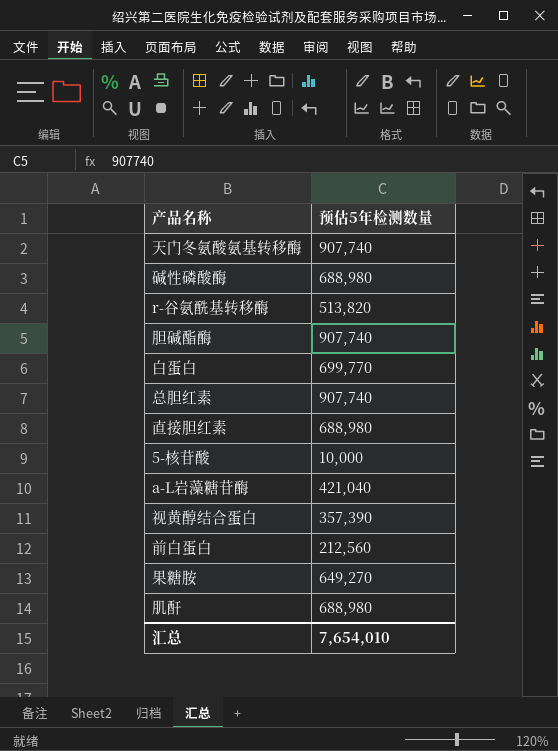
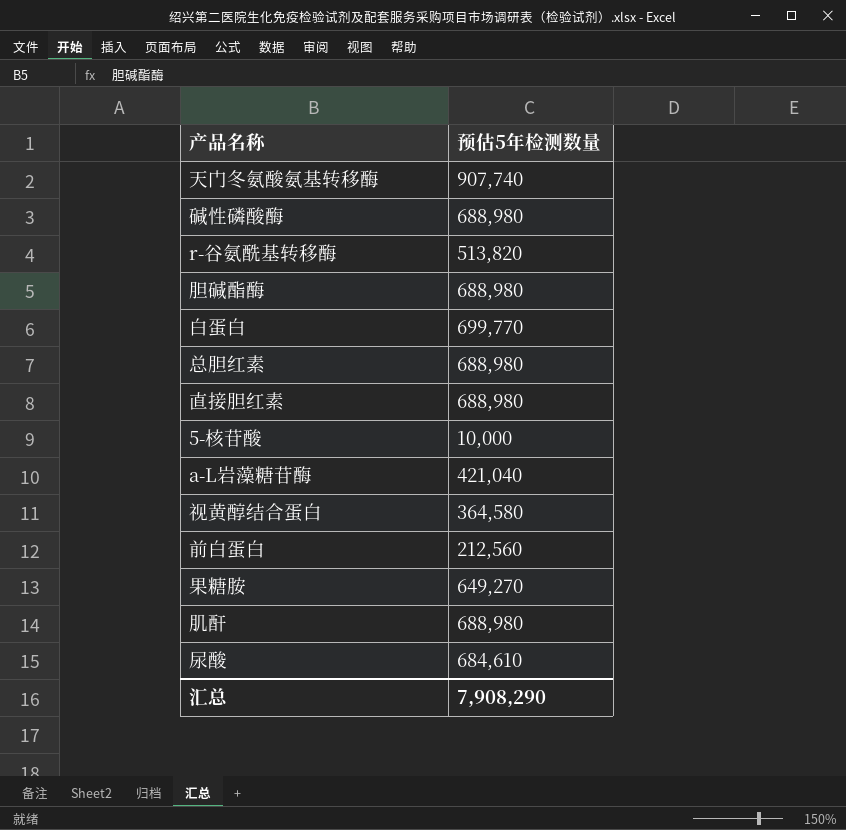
胆碱酯酶 | 预估5年检测数量: 907,740 -> 688,980
总胆红素 | 预估5年检测数量: 907,740 -> 688,980
视黄醇结合蛋白 | 预估5年检测数量: 357,390 -> 364,580
row 尿酸: none -> 684,610
汇总 | 预估5年检测数量: 7,654,010 -> 7,908,290

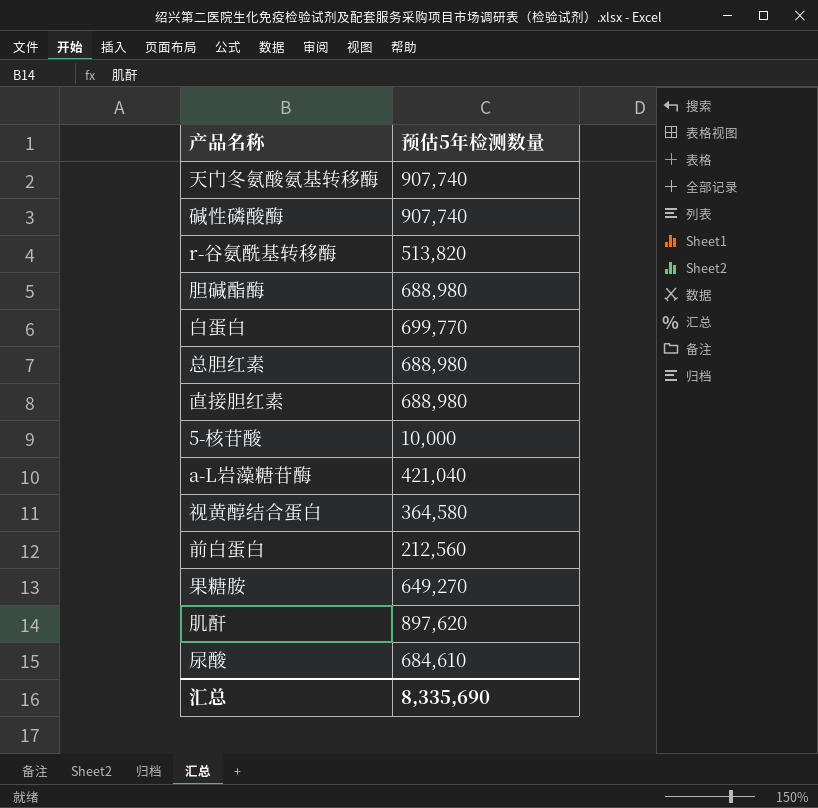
碱性磷酸酶 | 预估5年检测数量: 688,980 -> 907,740
肌酐 | 预估5年检测数量: 688,980 -> 897,620
汇总 | 预估5年检测数量: 7,908,290 -> 8,335,690

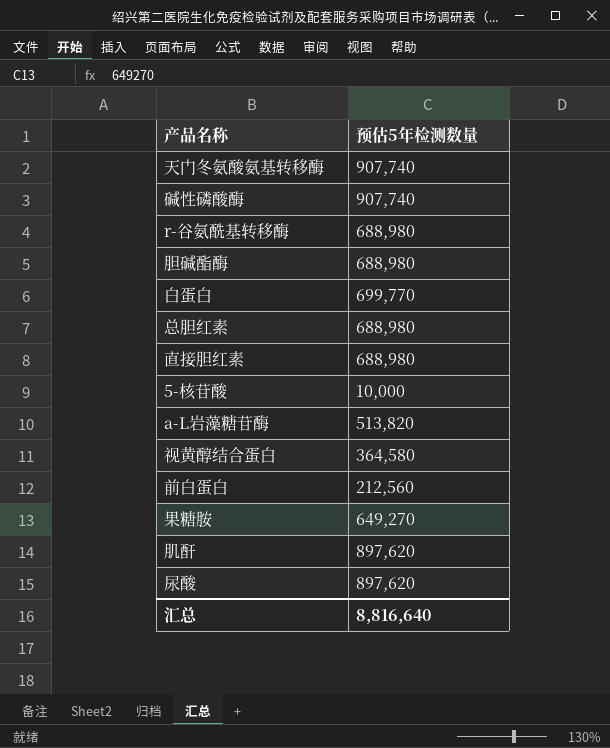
r-谷氨酰基转移酶 | 预估5年检测数量: 513,820 -> 688,980
a-L岩藻糖苷酶 | 预估5年检测数量: 421,040 -> 513,820
尿酸 | 预估5年检测数量: 684,610 -> 897,620
汇总 | 预估5年检测数量: 8,335,690 -> 8,816,640

